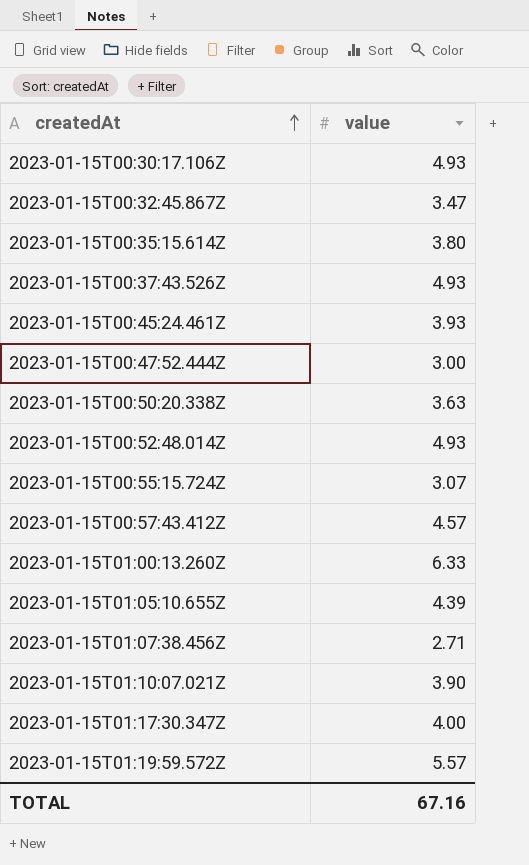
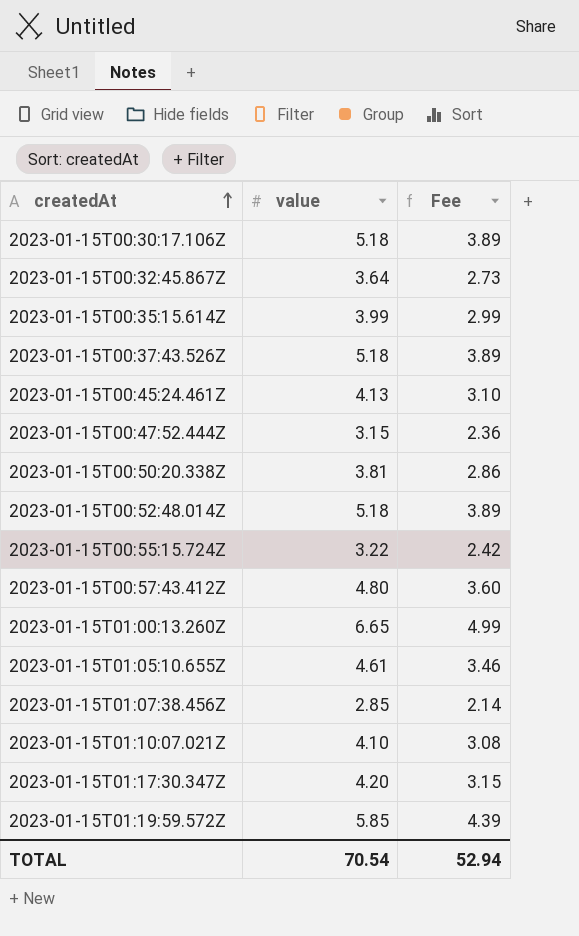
column Fee | formula: none -> [value] * 0.75
2023-01-15T00:30:17.106Z | value: 4.93 -> 5.18
2023-01-15T00:32:45.867Z | value: 3.47 -> 3.64
2023-01-15T00:35:15.614Z | value: 3.80 -> 3.99
2023-01-15T00:37:43.526Z | value: 4.93 -> 5.18
2023-01-15T00:45:24.461Z | value: 3.93 -> 4.13
2023-01-15T00:47:52.444Z | value: 3.00 -> 3.15
2023-01-15T00:50:20.338Z | value: 3.63 -> 3.81
2023-01-15T00:52:48.014Z | value: 4.93 -> 5.18
2023-01-15T00:55:15.724Z | value: 3.07 -> 3.22
2023-01-15T00:57:43.412Z | value: 4.57 -> 4.80
2023-01-15T01:00:13.260Z | value: 6.33 -> 6.65
2023-01-15T01:05:10.655Z | value: 4.39 -> 4.61
2023-01-15T01:07:38.456Z | value: 2.71 -> 2.85
2023-01-15T01:10:07.021Z | value: 3.90 -> 4.10
2023-01-15T01:17:30.347Z | value: 4.00 -> 4.20
2023-01-15T01:19:59.572Z | value: 5.57 -> 5.85
TOTAL | value: 67.16 -> 70.54

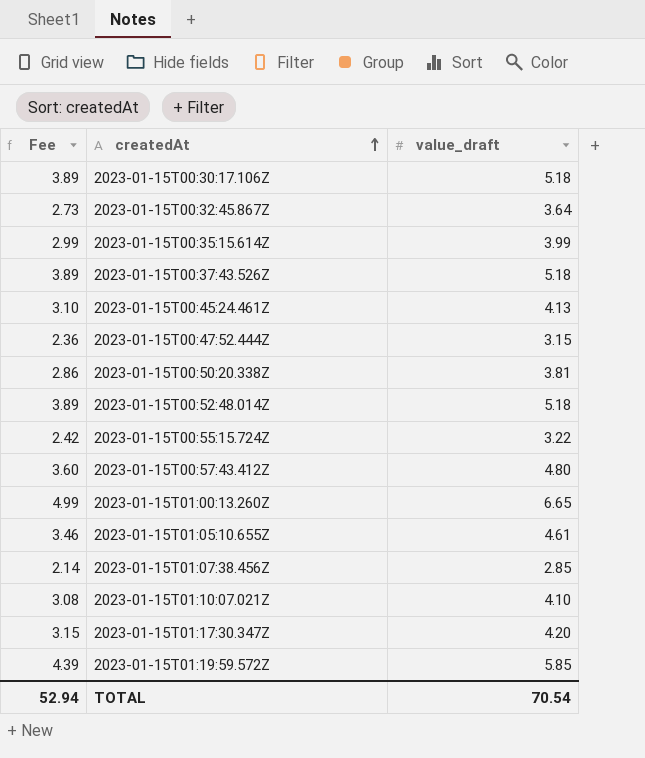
column Fee | position: 3 -> 1
column name: value -> value_draft

